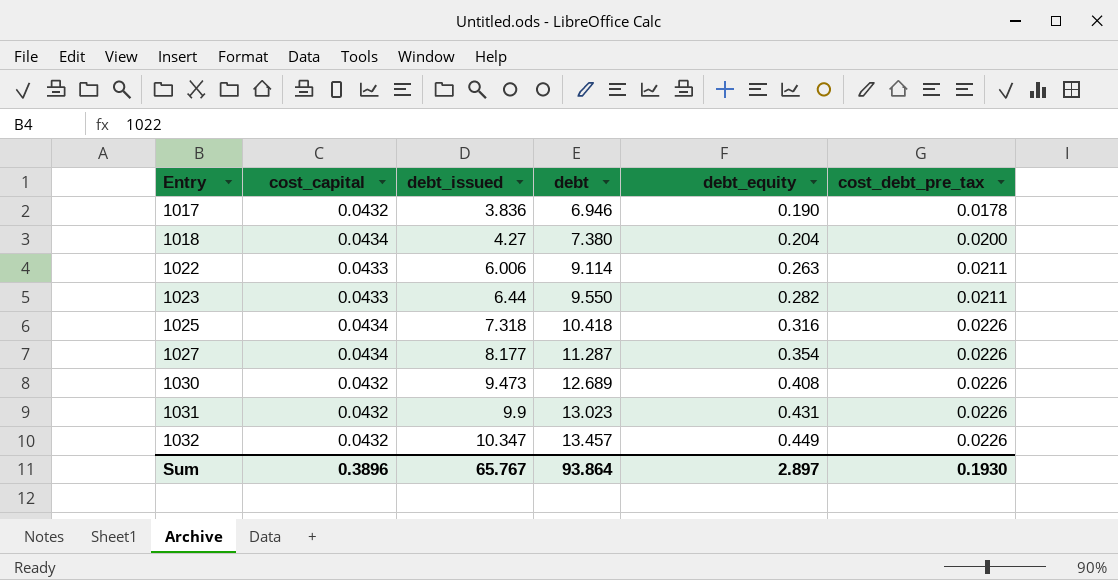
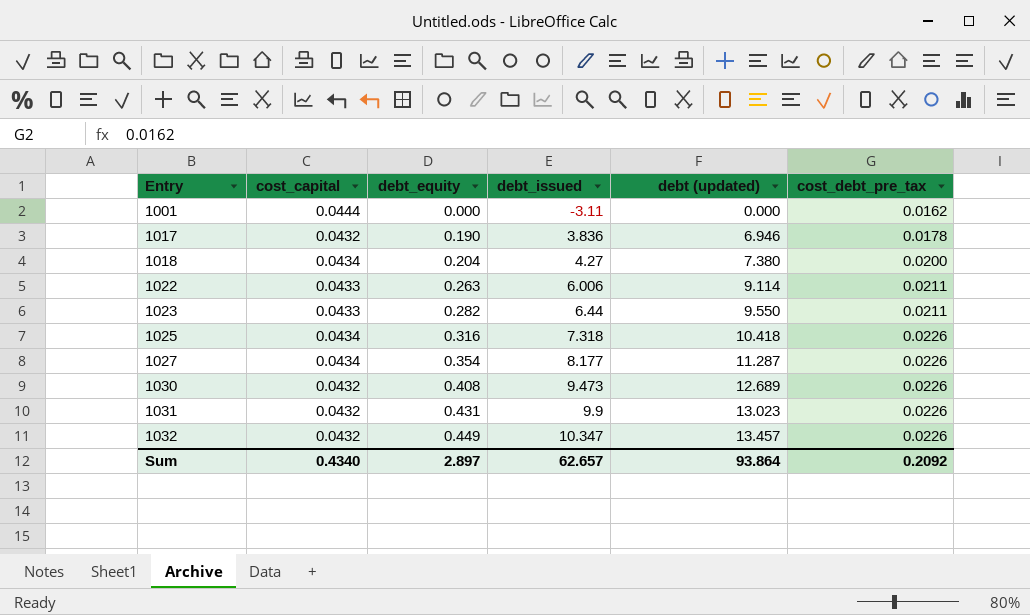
column debt_equity | position: 5 -> 3
column name: debt -> debt (updated)
row 1001: none -> 0.0444 | 0.000 | -3.11 | 0.000 | 0.0162
Sum | cost_capital: 0.3896 -> 0.4340
Sum | debt_issued: 65.767 -> 62.657
Sum | cost_debt_pre_tax: 0.1930 -> 0.2092

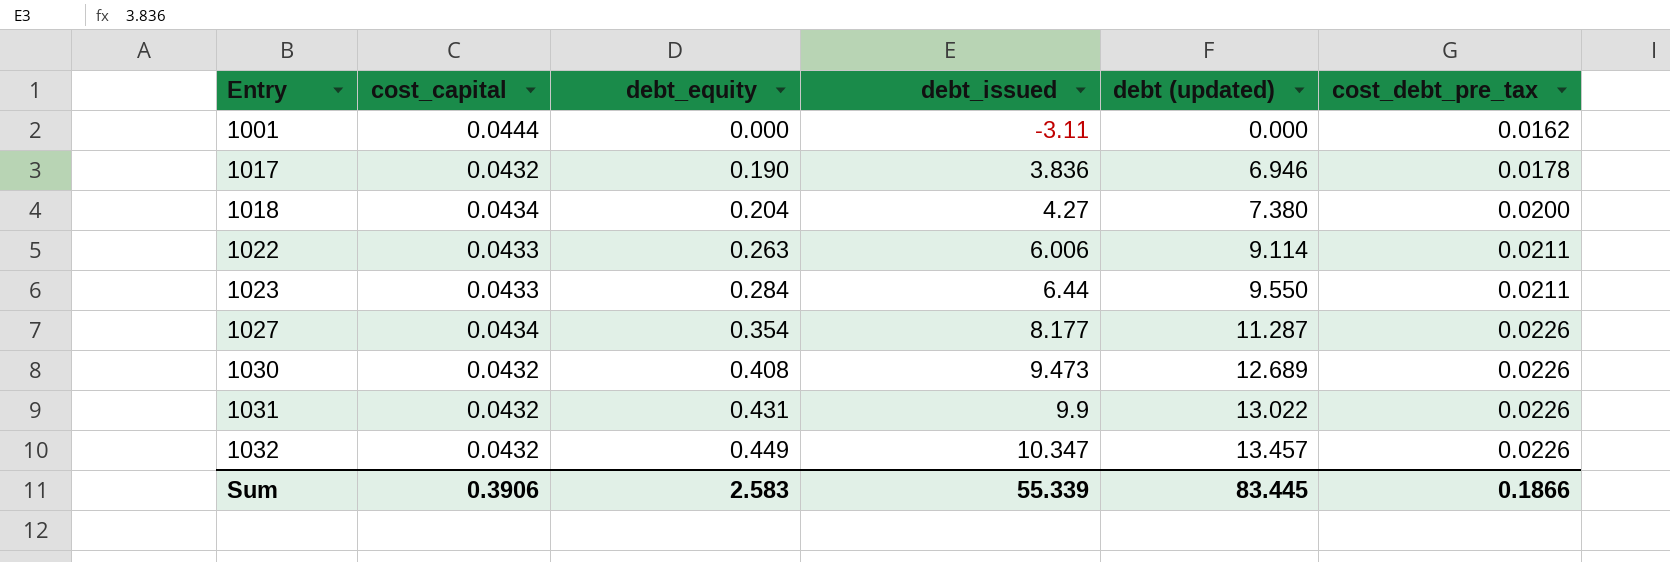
row 1025: 0.0434 | 0.316 | 7.318 | 10.418 | 0.0226 -> none
1023 | debt_equity: 0.282 -> 0.284
1031 | debt (updated): 13.023 -> 13.022
Sum | cost_capital: 0.4340 -> 0.3906
Sum | debt_equity: 2.897 -> 2.583
Sum | debt_issued: 62.657 -> 55.339
Sum | debt (updated): 93.864 -> 83.445
Sum | cost_debt_pre_tax: 0.2092 -> 0.1866

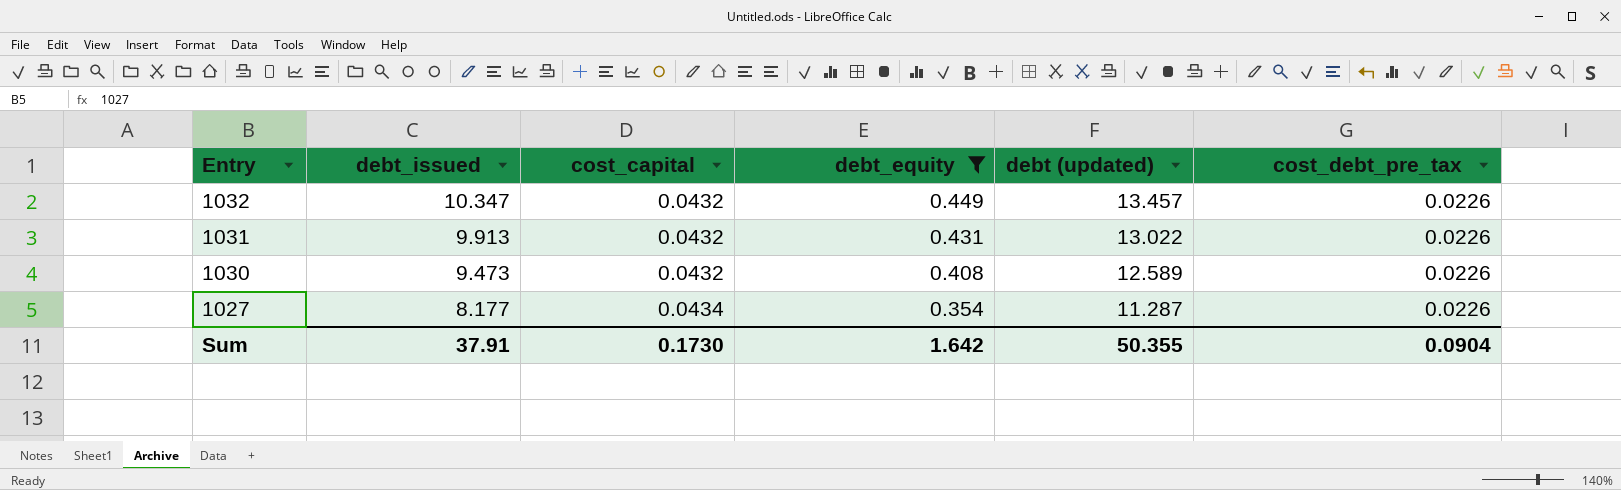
filter: none -> debt_equity >= 0.354
row order: Entry ascending -> Entry descending
column debt_issued | position: 4 -> 2
1031 | debt_issued: 9.9 -> 9.913
1030 | debt (updated): 12.689 -> 12.589
Sum | debt_issued: 55.339 -> 37.91
Sum | cost_capital: 0.3906 -> 0.1730
Sum | debt_equity: 2.583 -> 1.642
Sum | debt (updated): 83.445 -> 50.355
Sum | cost_debt_pre_tax: 0.1866 -> 0.0904

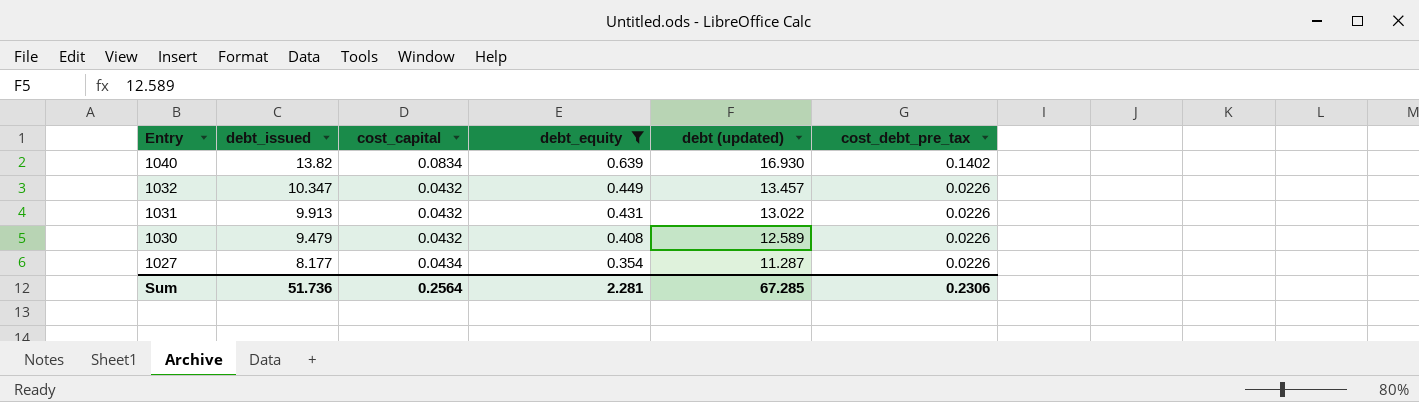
row 1040: none -> 13.82 | 0.0834 | 0.639 | 16.930 | 0.1402
1030 | debt_issued: 9.473 -> 9.479
Sum | debt_issued: 37.91 -> 51.736
Sum | cost_capital: 0.1730 -> 0.2564
Sum | debt_equity: 1.642 -> 2.281
Sum | debt (updated): 50.355 -> 67.285
Sum | cost_debt_pre_tax: 0.0904 -> 0.2306

